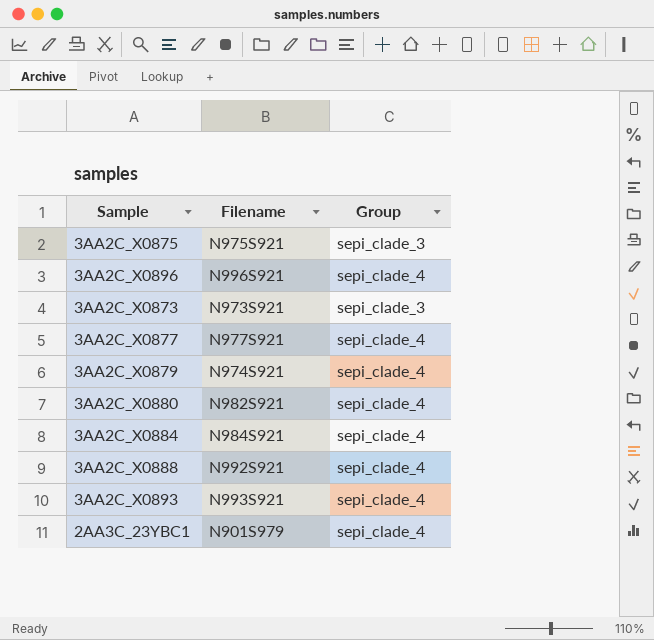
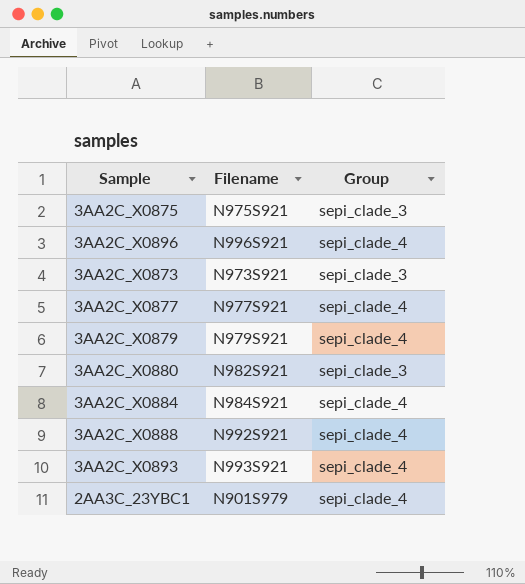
3AA2C_X0879 | Filename: N974S921 -> N979S921
3AA2C_X0880 | Group: sepi_clade_4 -> sepi_clade_3

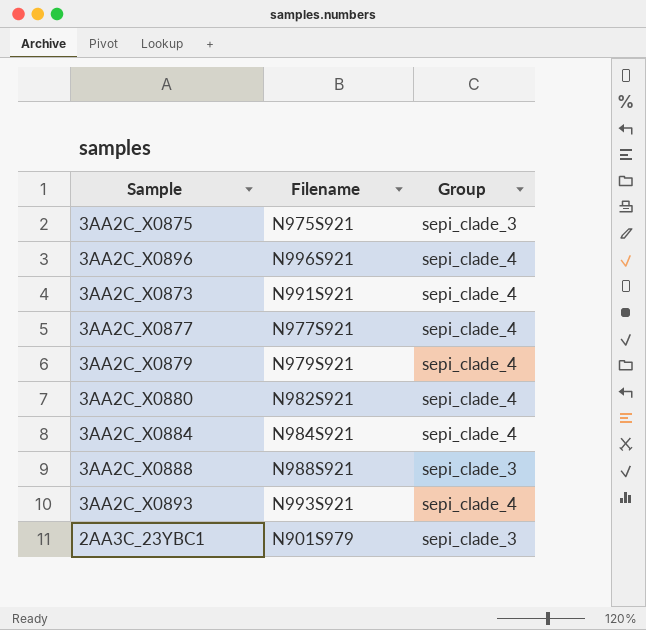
3AA2C_X0873 | Filename: N973S921 -> N991S921
3AA2C_X0873 | Group: sepi_clade_3 -> sepi_clade_4
3AA2C_X0880 | Group: sepi_clade_3 -> sepi_clade_4
3AA2C_X0888 | Filename: N992S921 -> N988S921
3AA2C_X0888 | Group: sepi_clade_4 -> sepi_clade_3
2AA3C_23YBC1 | Group: sepi_clade_4 -> sepi_clade_3

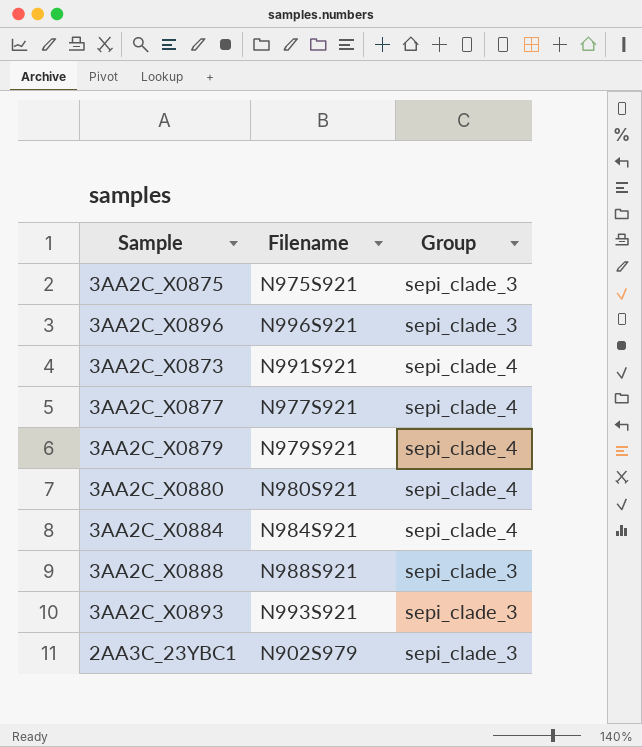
3AA2C_X0896 | Group: sepi_clade_4 -> sepi_clade_3
3AA2C_X0880 | Filename: N982S921 -> N980S921
3AA2C_X0893 | Group: sepi_clade_4 -> sepi_clade_3
2AA3C_23YBC1 | Filename: N901S979 -> N902S979

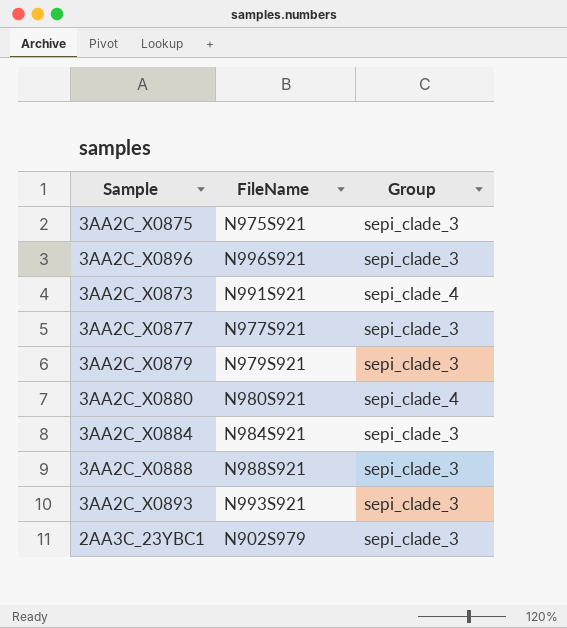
column name: Filename -> FileName
3AA2C_X0877 | Group: sepi_clade_4 -> sepi_clade_3
3AA2C_X0879 | Group: sepi_clade_4 -> sepi_clade_3
3AA2C_X0884 | Group: sepi_clade_4 -> sepi_clade_3

